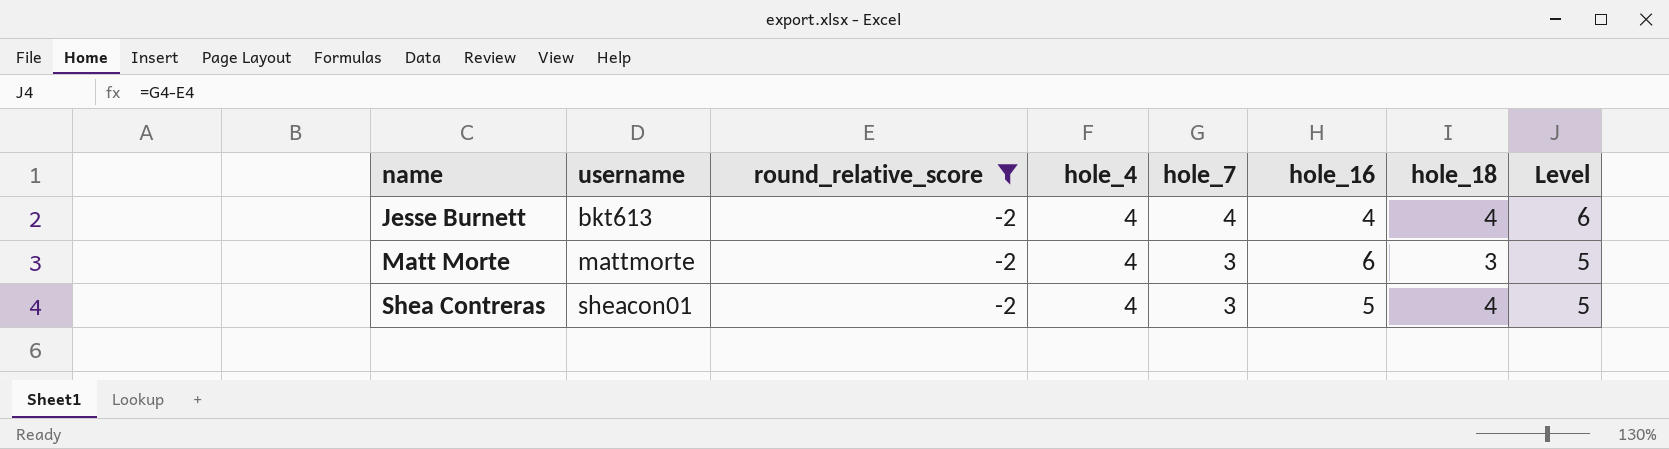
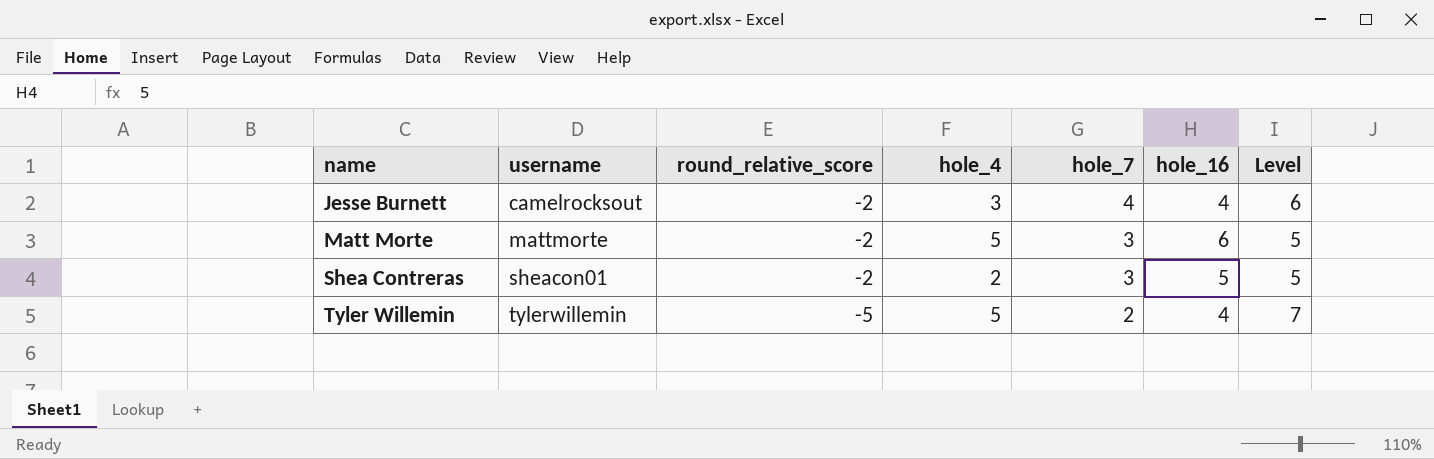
filter: round_relative_score = -2 -> none
column hole_18 | position: 7 -> none
Jesse Burnett | username: bkt613 -> camelrocksout
Jesse Burnett | hole_4: 4 -> 3
Matt Morte | hole_4: 4 -> 5
Shea Contreras | hole_4: 4 -> 2

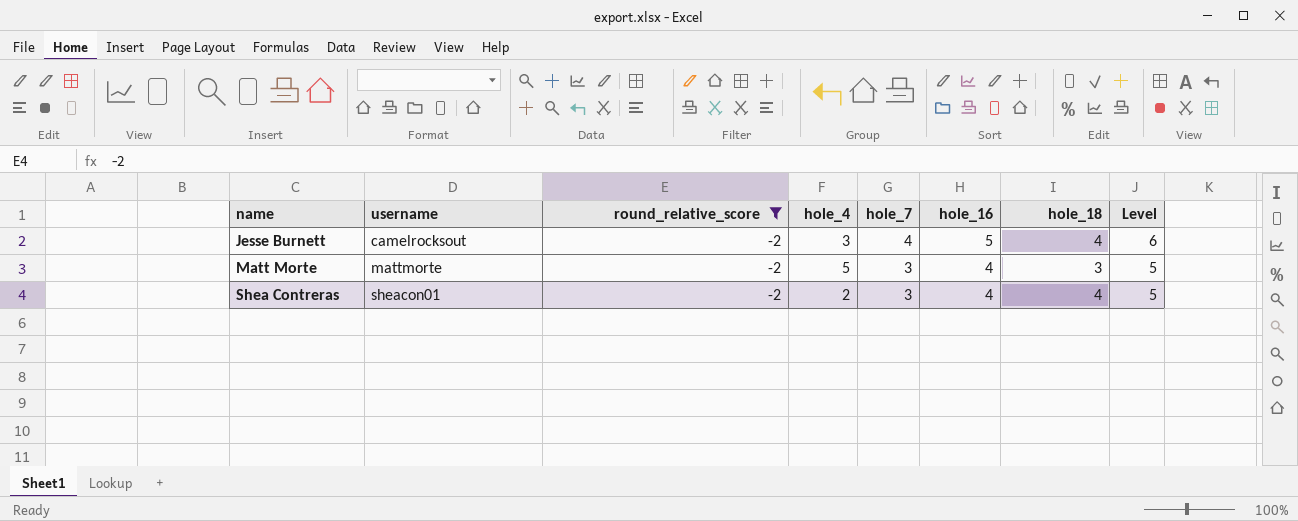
filter: none -> round_relative_score = -2
column hole_18 | position: none -> 7
Jesse Burnett | hole_16: 4 -> 5
Matt Morte | hole_16: 6 -> 4
Shea Contreras | hole_16: 5 -> 4

